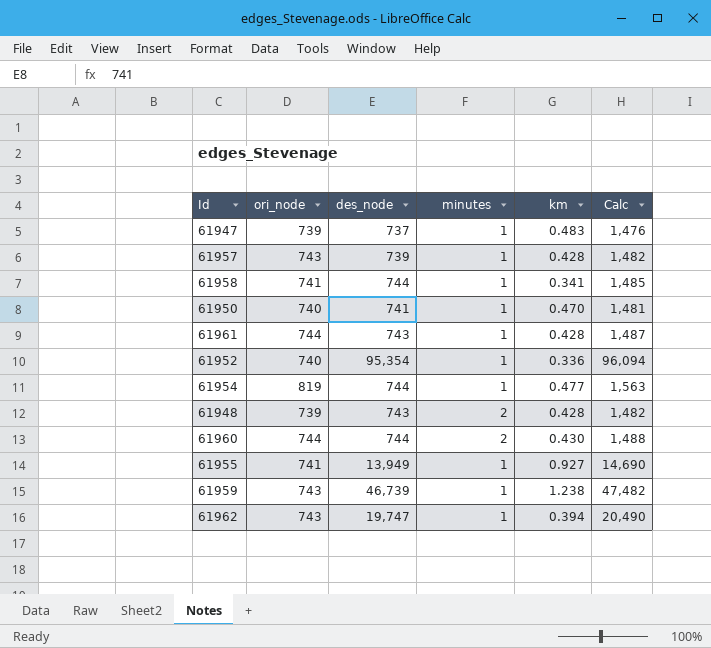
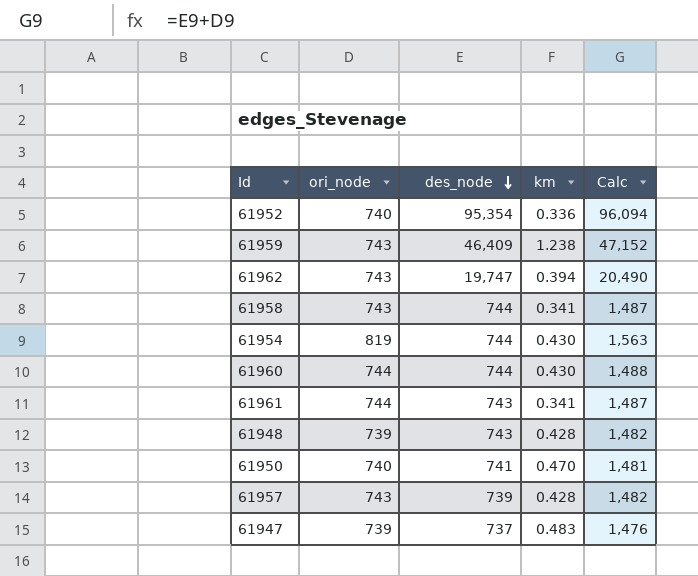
row order: none -> des_node descending
column minutes | position: 4 -> none
row 61955: 741 | 13,949 | 1 | 0.927 | 14,690 -> none
61959 | des_node: 46,739 -> 46,409
61959 | Calc: 47,482 -> 47,152
61958 | ori_node: 741 -> 743
61958 | Calc: 1,485 -> 1,487
61954 | km: 0.477 -> 0.430
61961 | km: 0.428 -> 0.341

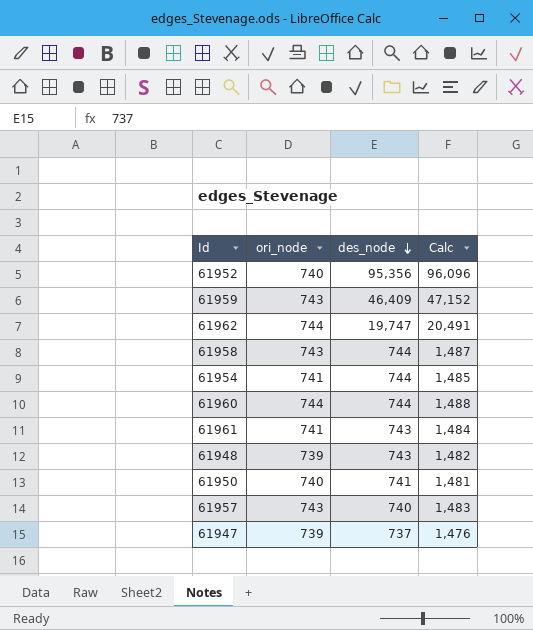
column km | position: 4 -> none
61952 | des_node: 95,354 -> 95,356
61952 | Calc: 96,094 -> 96,096
61962 | ori_node: 743 -> 744
61962 | Calc: 20,490 -> 20,491
61954 | ori_node: 819 -> 741
61954 | Calc: 1,563 -> 1,485
61961 | ori_node: 744 -> 741
61961 | Calc: 1,487 -> 1,484
61957 | des_node: 739 -> 740
61957 | Calc: 1,482 -> 1,483

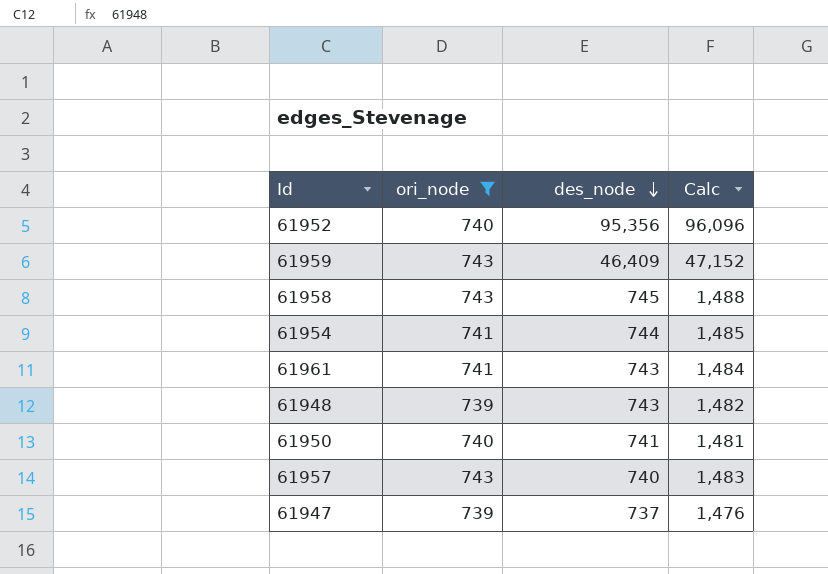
filter: none -> ori_node != 744
61958 | des_node: 744 -> 745
61958 | Calc: 1,487 -> 1,488

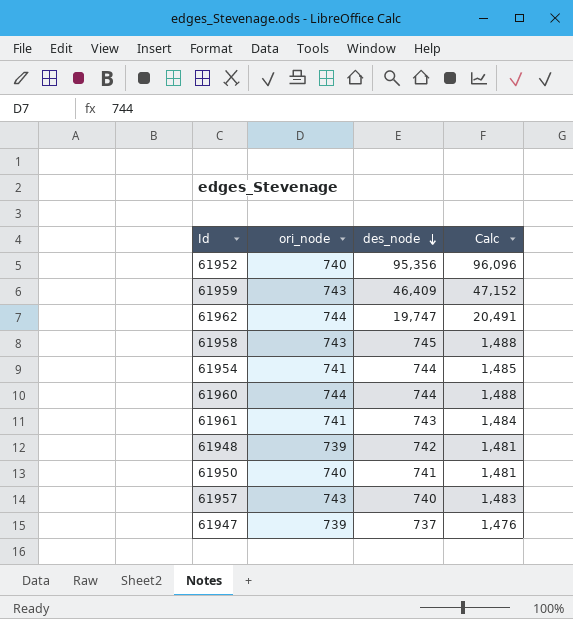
filter: ori_node != 744 -> none
61948 | des_node: 743 -> 742
61948 | Calc: 1,482 -> 1,481

